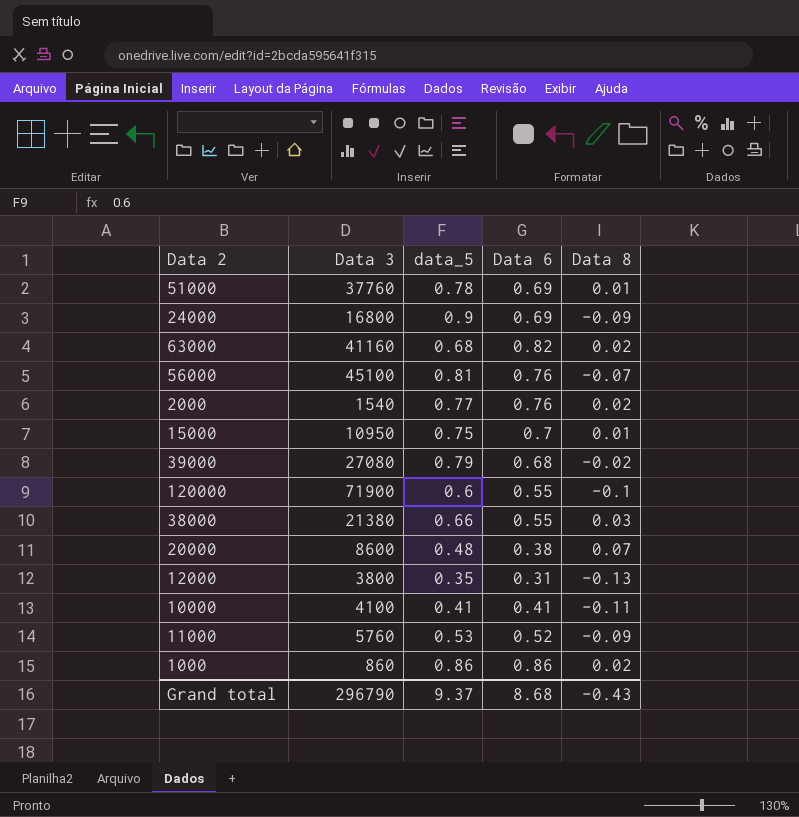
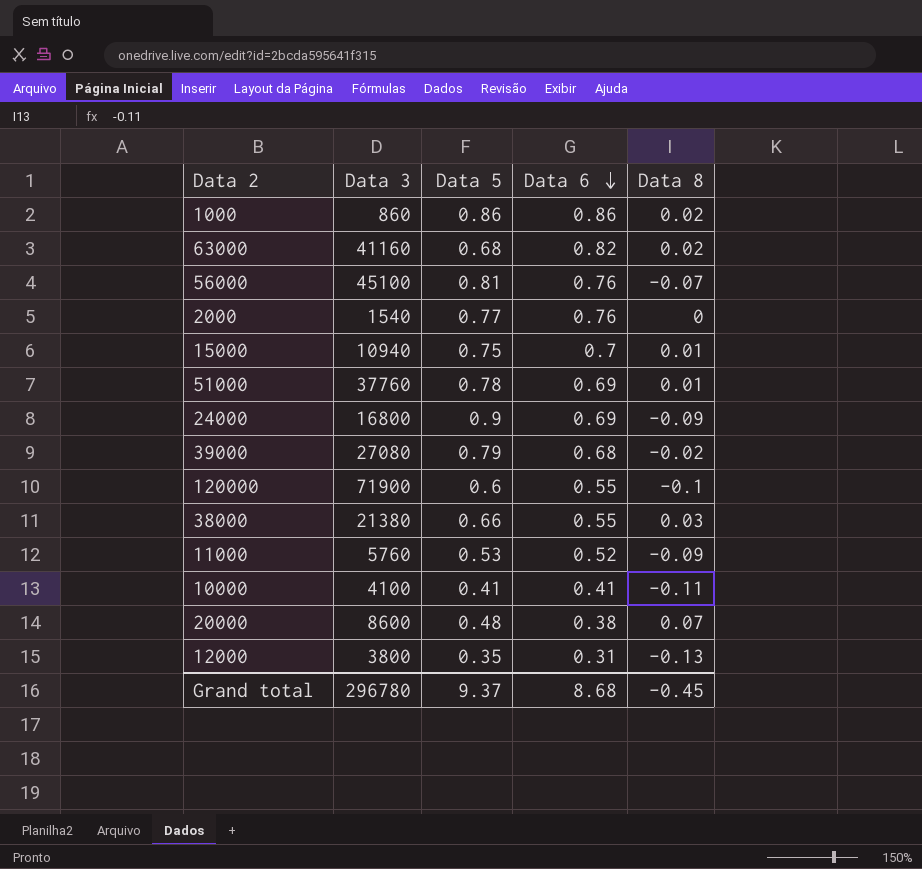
row order: none -> Data 6 descending
column name: data_5 -> Data 5
2000 | Data 8: 0.02 -> 0
15000 | Data 3: 10950 -> 10940
Grand total | Data 3: 296790 -> 296780
Grand total | Data 8: -0.43 -> -0.45

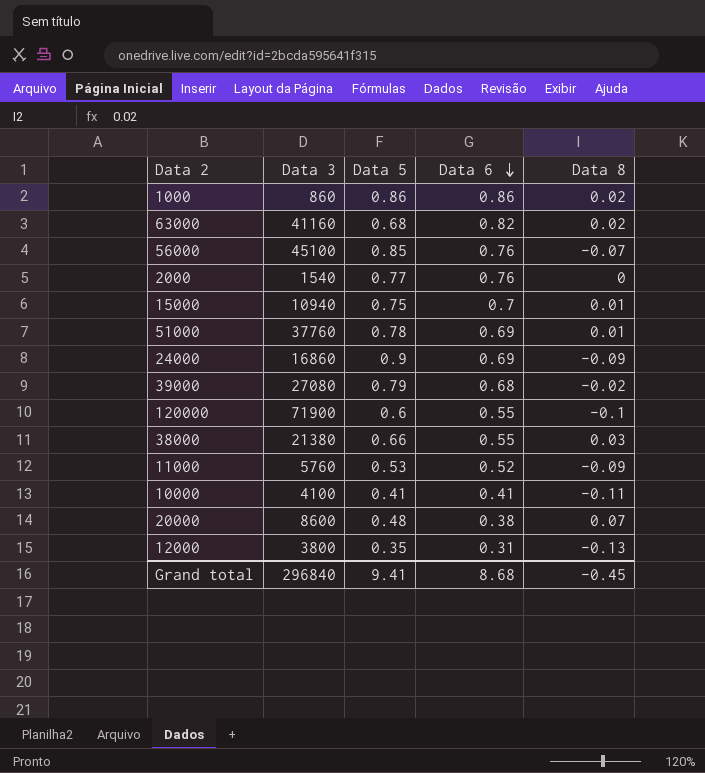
56000 | Data 5: 0.81 -> 0.85
24000 | Data 3: 16800 -> 16860
Grand total | Data 3: 296780 -> 296840
Grand total | Data 5: 9.37 -> 9.41

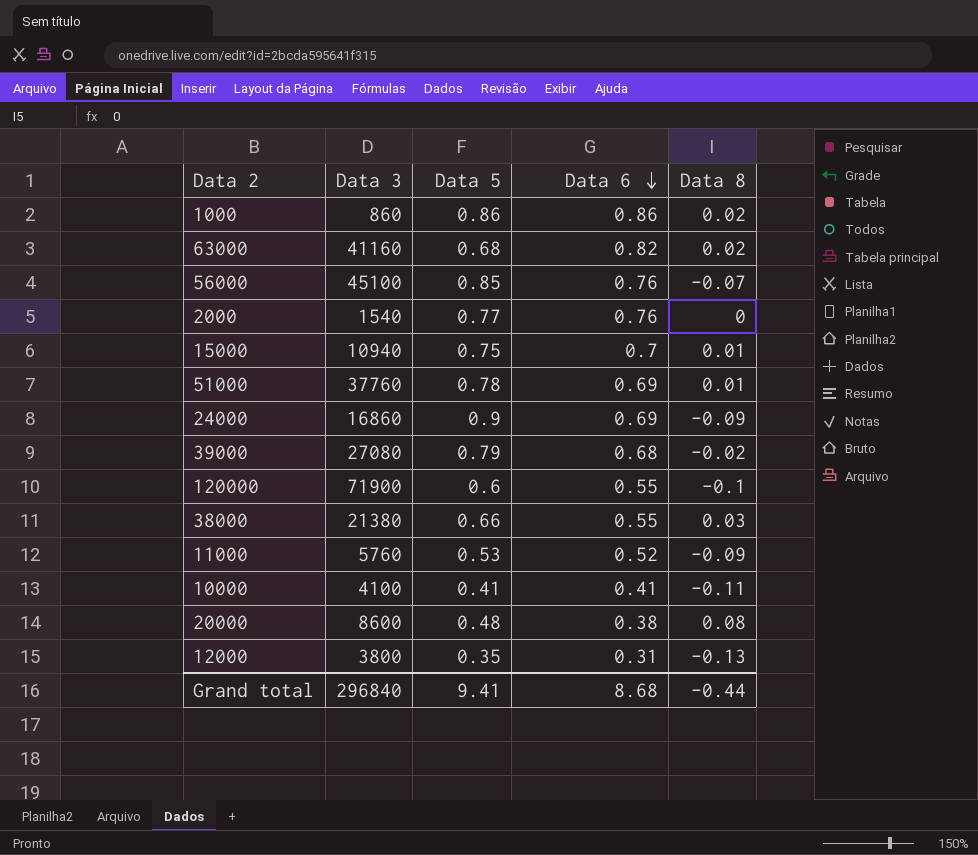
20000 | Data 8: 0.07 -> 0.08
Grand total | Data 8: -0.45 -> -0.44

